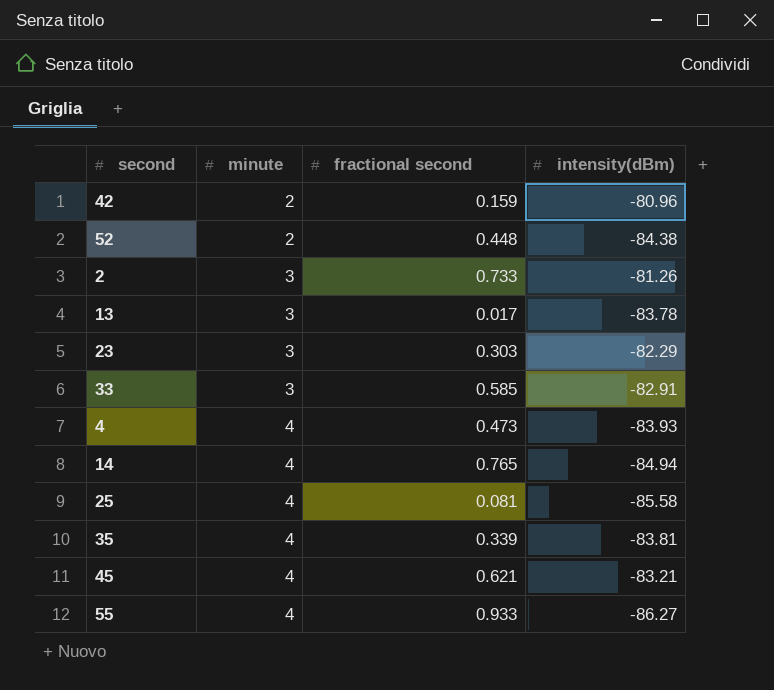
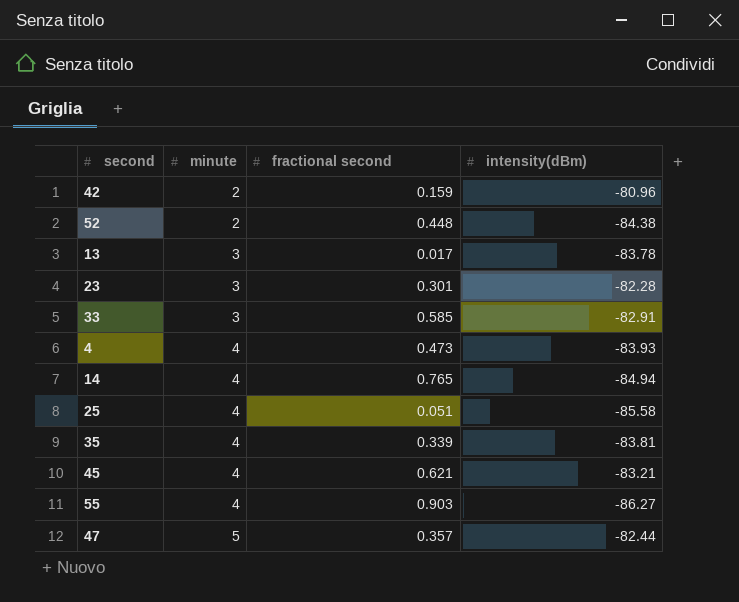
row 2: 3 | 0.733 | -81.26 -> none
23 | fractional second: 0.303 -> 0.301
23 | intensity(dBm): -82.29 -> -82.28
25 | fractional second: 0.081 -> 0.051
55 | fractional second: 0.933 -> 0.903
row 47: none -> 5 | 0.357 | -82.44

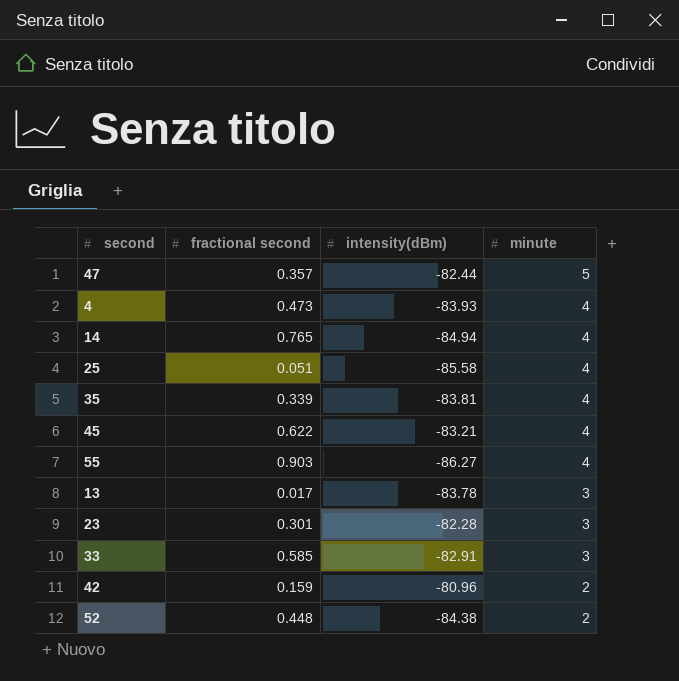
row order: minute ascending -> minute descending
column minute | position: 2 -> 4
45 | fractional second: 0.621 -> 0.622

